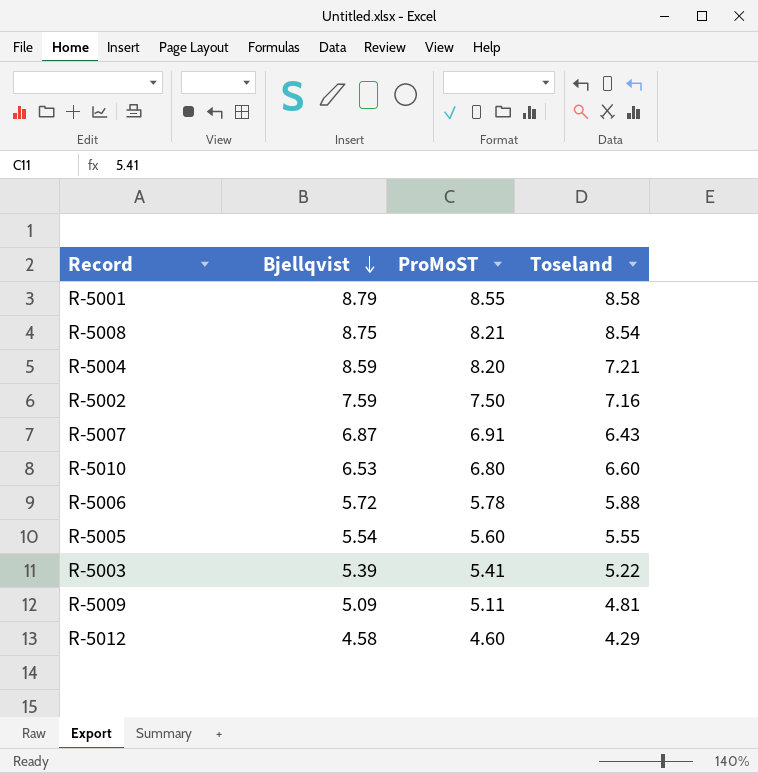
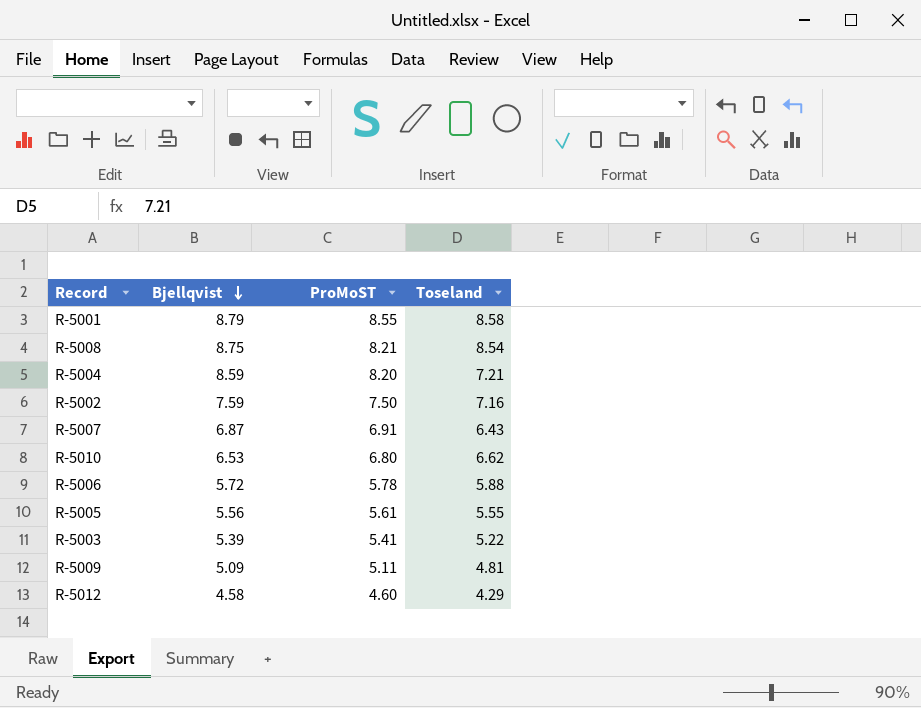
R-5010 | Toseland: 6.60 -> 6.62
R-5005 | Bjellqvist: 5.54 -> 5.56
R-5005 | ProMoST: 5.60 -> 5.61

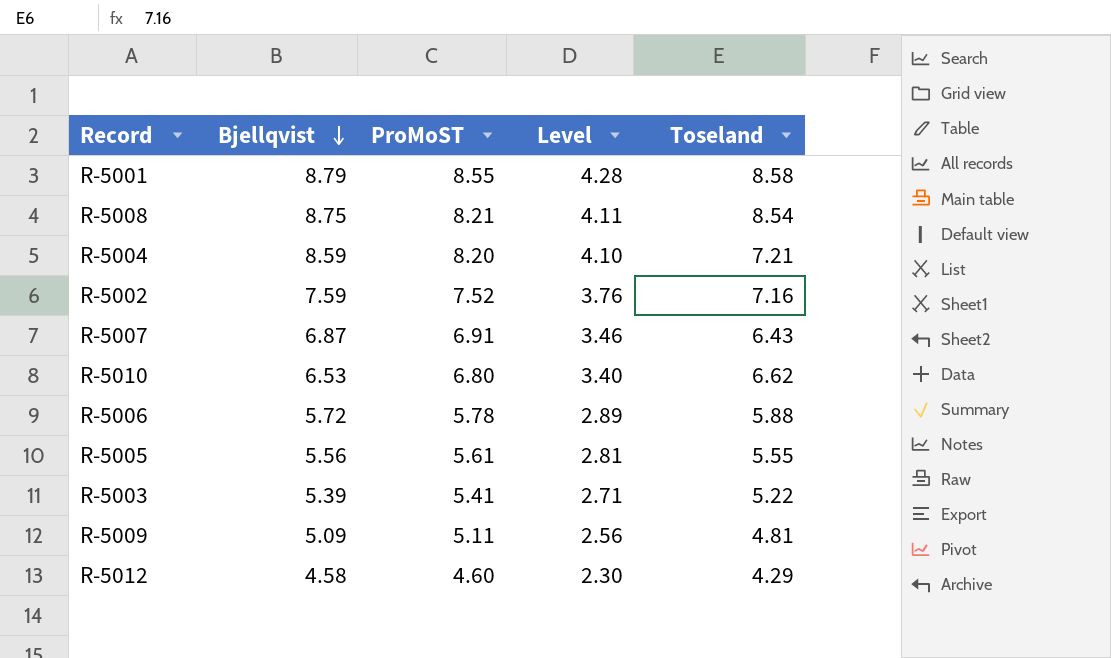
column Level | formula: none -> [ProMoST] * 0.5
R-5002 | ProMoST: 7.50 -> 7.52

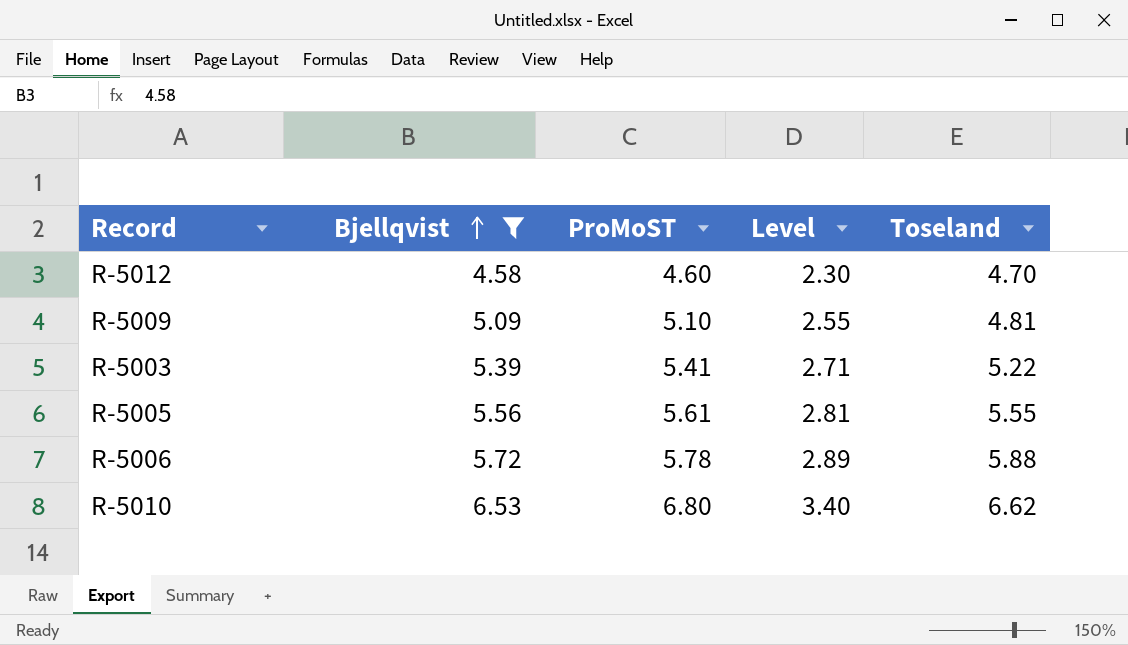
filter: none -> Bjellqvist <= 6.53
row order: Bjellqvist descending -> Bjellqvist ascending
R-5012 | Toseland: 4.29 -> 4.70
R-5009 | ProMoST: 5.11 -> 5.10
R-5009 | Level: 2.56 -> 2.55

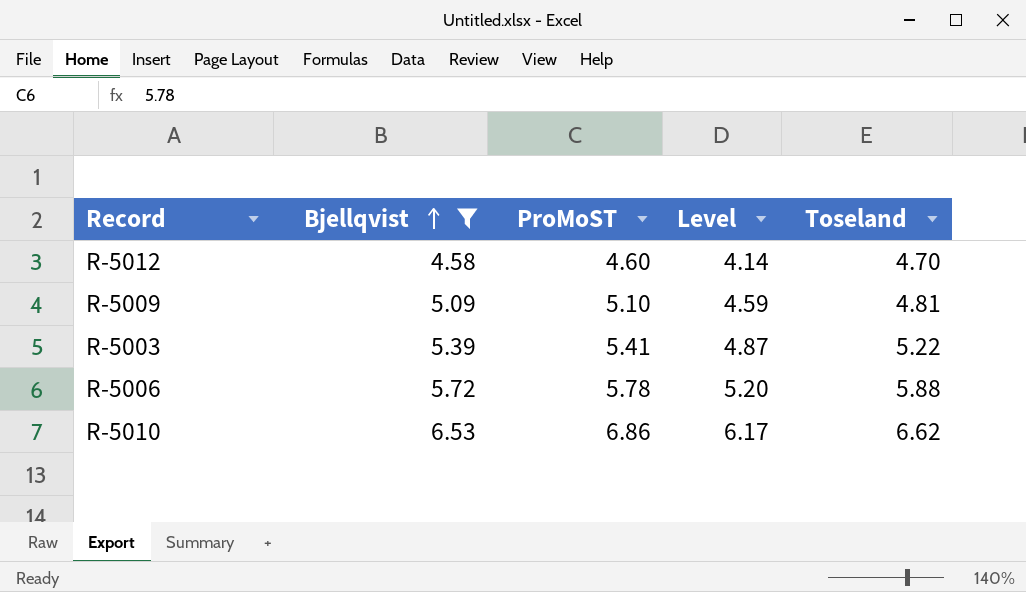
column Level | formula: [ProMoST] * 0.5 -> [ProMoST] * 0.9
row R-5005: 5.56 | 5.61 | 2.81 | 5.55 -> none
R-5010 | ProMoST: 6.80 -> 6.86

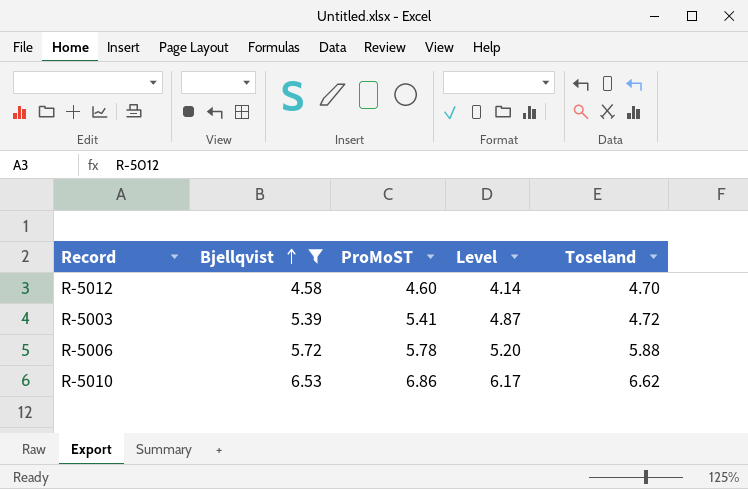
row R-5009: 5.09 | 5.10 | 4.59 | 4.81 -> none
R-5003 | Toseland: 5.22 -> 4.72

